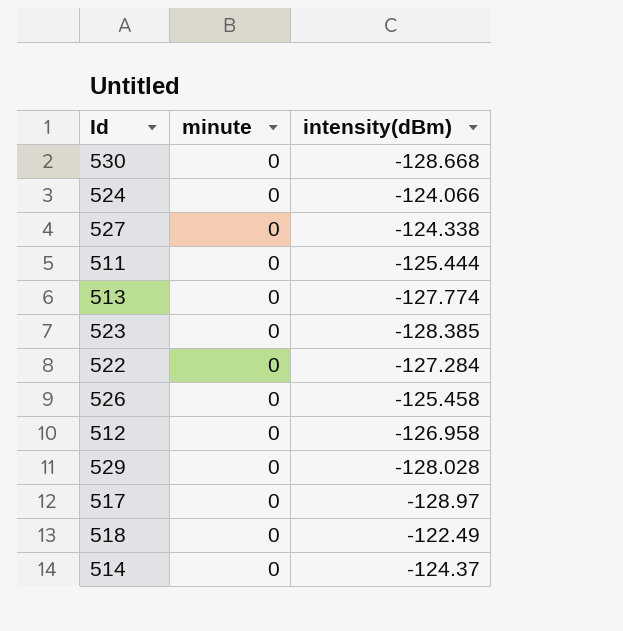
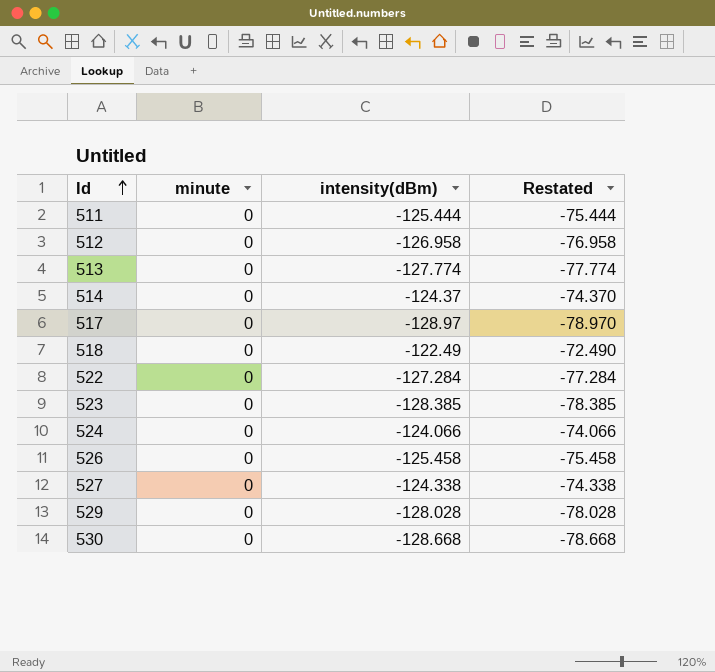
row order: none -> Id ascending
column Restated | formula: none -> [intensity(dBm)] + 50

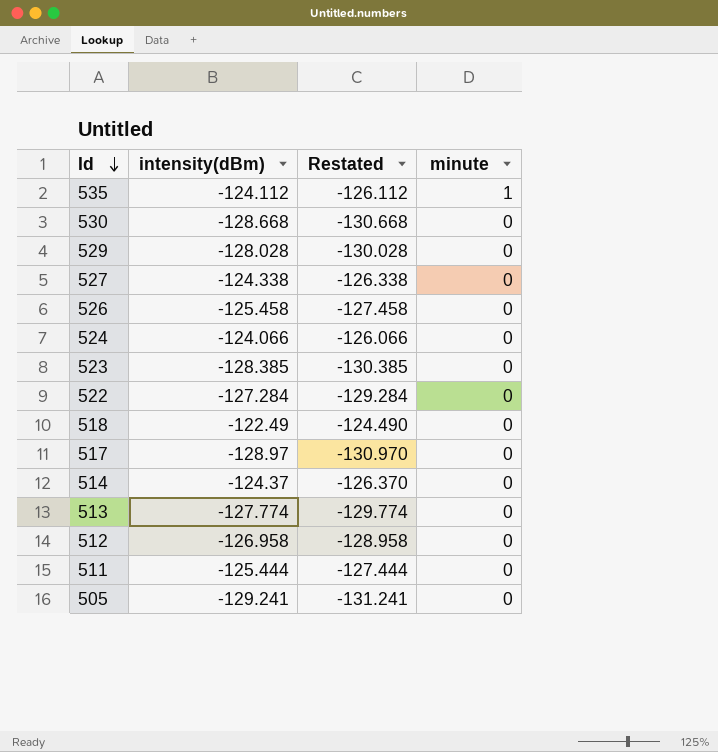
row order: Id ascending -> Id descending
column Restated | formula: [intensity(dBm)] + 50 -> [intensity(dBm)] - 2
column minute | position: 2 -> 4
row 535: none -> -124.112 | -126.112 | 1
row 505: none -> -129.241 | -131.241 | 0

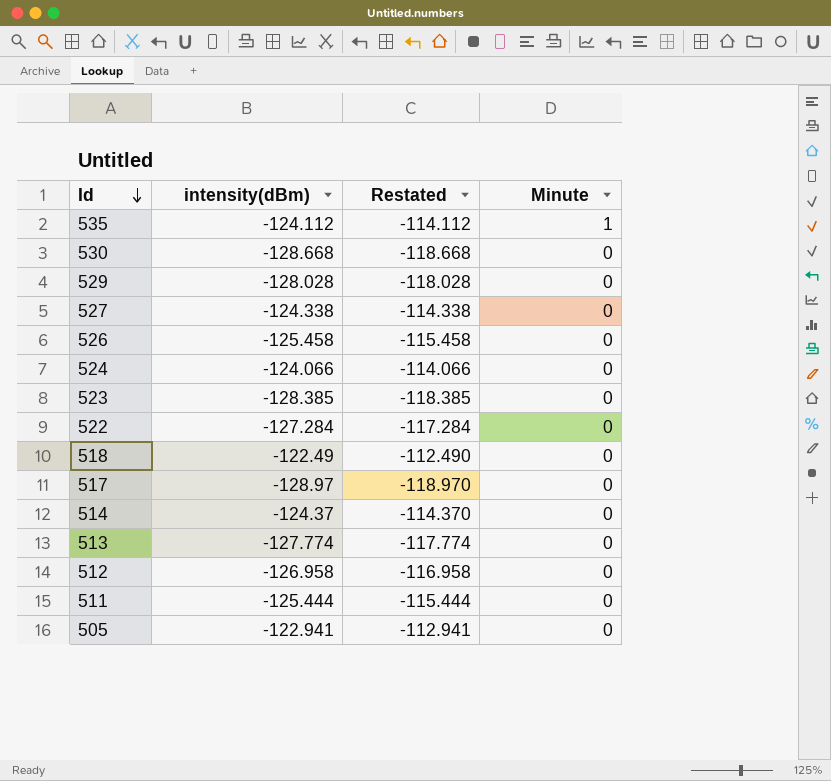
column Restated | formula: [intensity(dBm)] - 2 -> [intensity(dBm)] + 10
column name: minute -> Minute
505 | intensity(dBm): -129.241 -> -122.941

